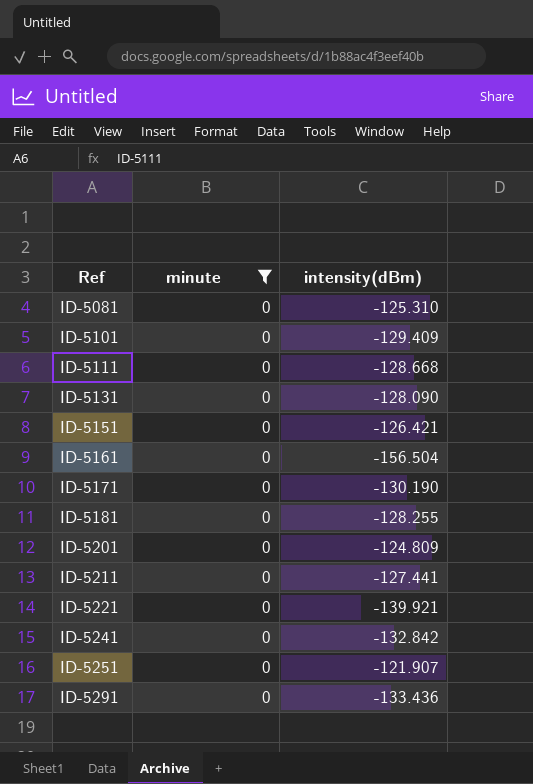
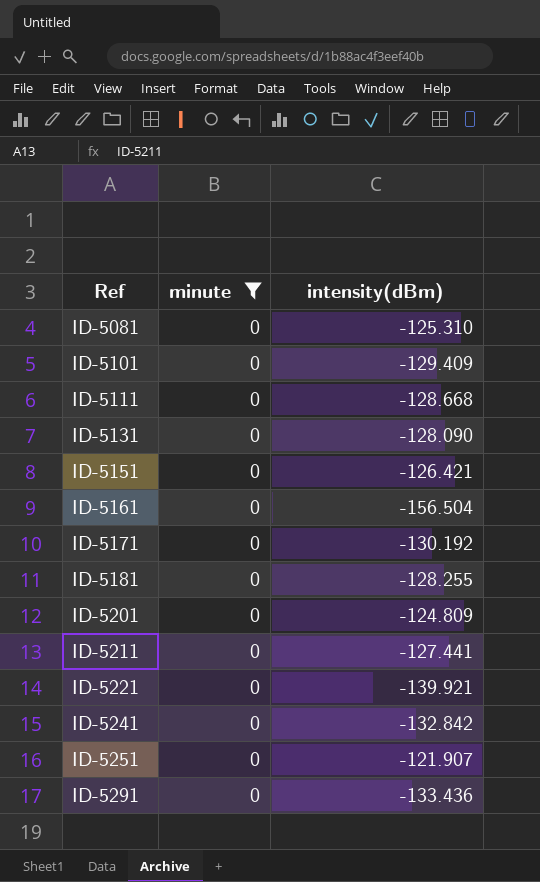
ID-5171 | intensity(dBm): -130.190 -> -130.192

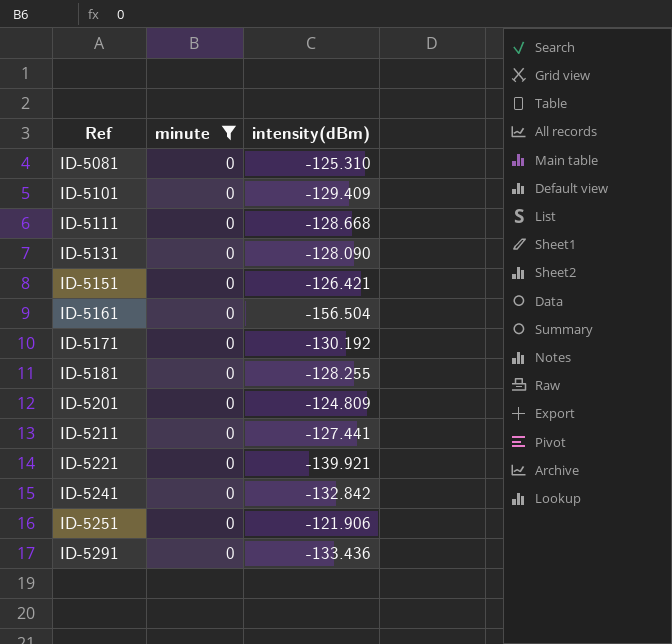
ID-5251 | intensity(dBm): -121.907 -> -121.906

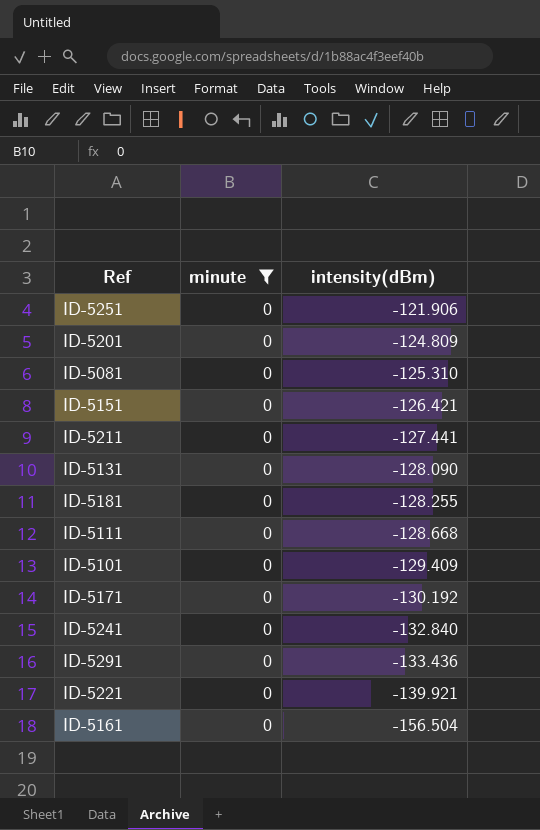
row order: Ref ascending -> intensity(dBm) descending
ID-5241 | intensity(dBm): -132.842 -> -132.840

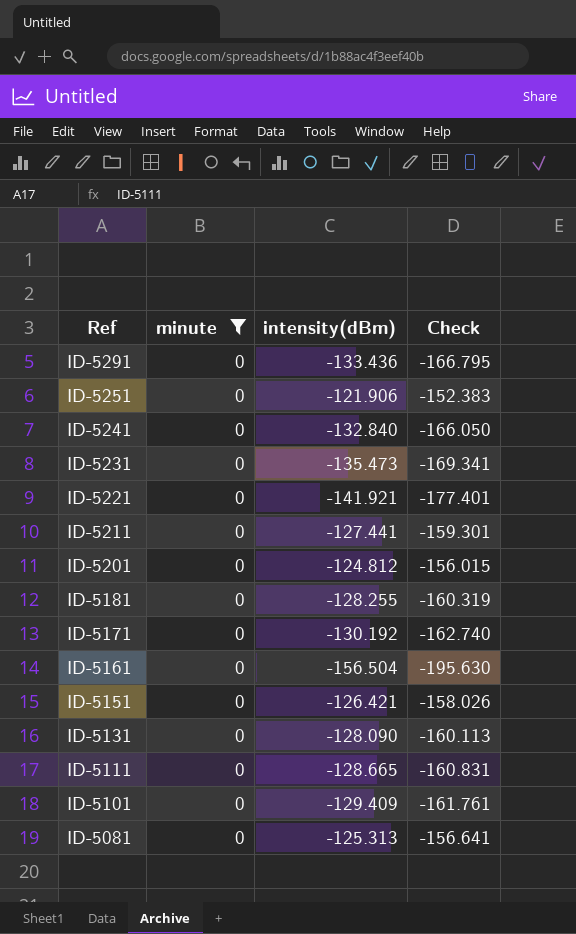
row order: intensity(dBm) descending -> Ref descending
column Check | formula: none -> [intensity(dBm)] * 1.25
row ID-5231: none -> 0 | -135.473 | -169.341
ID-5221 | intensity(dBm): -139.921 -> -141.921
ID-5201 | intensity(dBm): -124.809 -> -124.812
ID-5111 | intensity(dBm): -128.668 -> -128.665
ID-5081 | intensity(dBm): -125.310 -> -125.313

